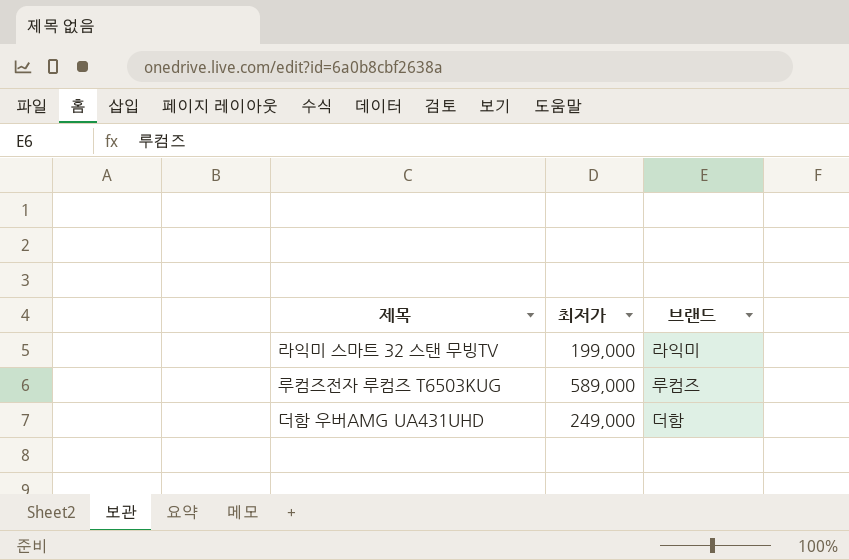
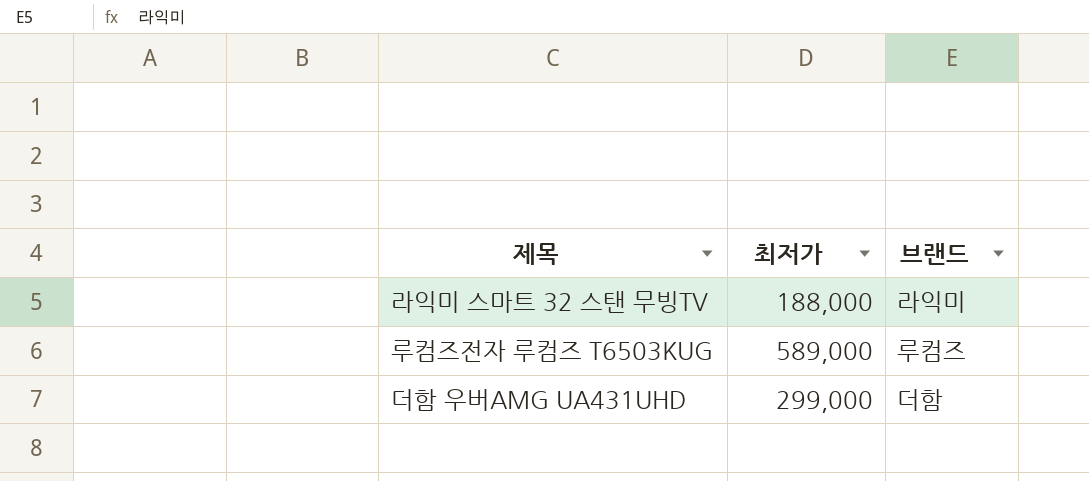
라익미 스마트 32 스탠 무빙TV | 최저가: 199,000 -> 188,000
더함 우버AMG UA431UHD | 최저가: 249,000 -> 299,000

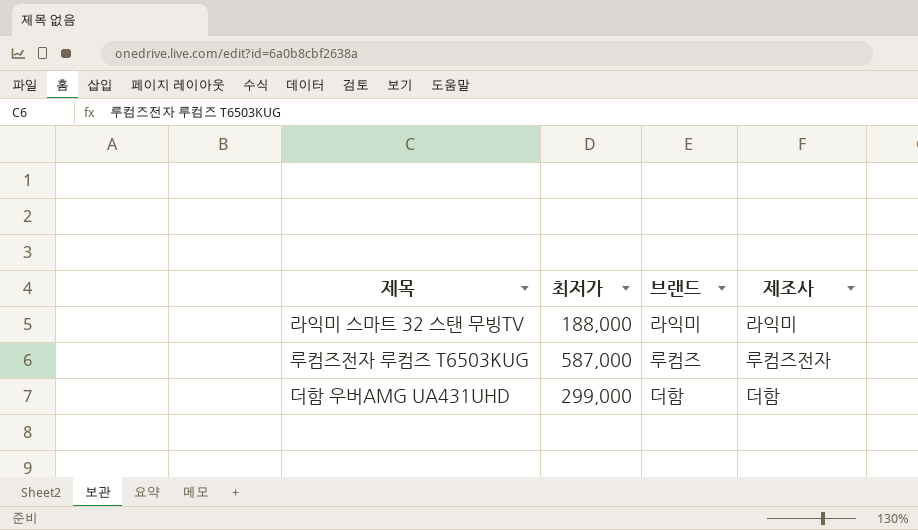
column 제조사 | position: none -> 4
루컴즈전자 루컴즈 T6503KUG | 최저가: 589,000 -> 587,000

